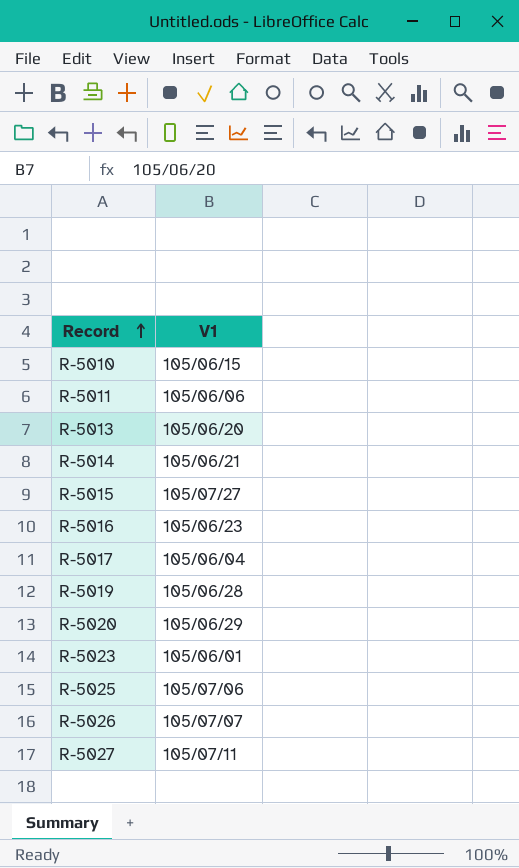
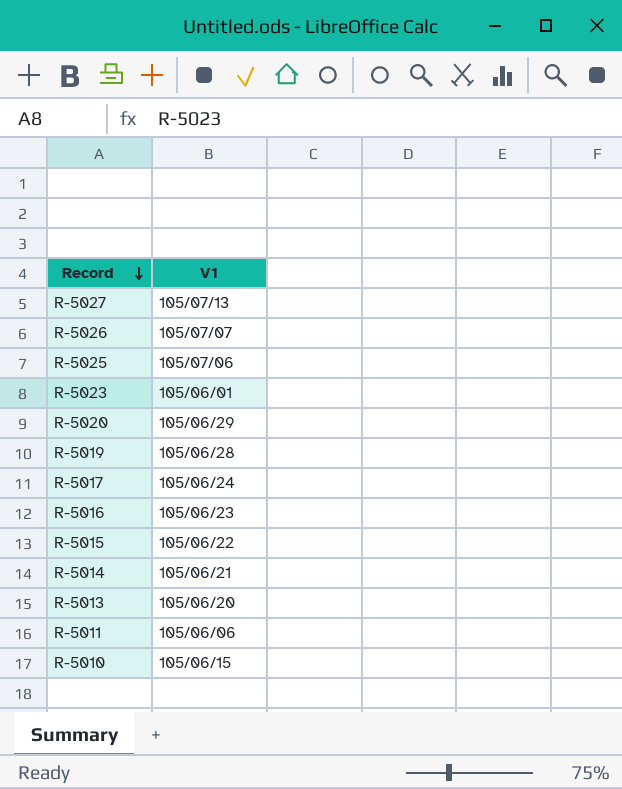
row order: Record ascending -> Record descending
R-5027 | V1: 105/07/11 -> 105/07/13
R-5017 | V1: 105/06/04 -> 105/06/24
R-5015 | V1: 105/07/27 -> 105/06/22

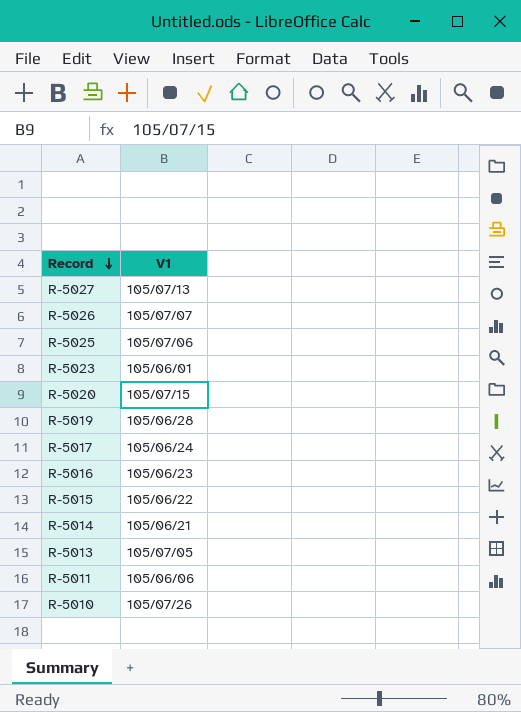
R-5020 | V1: 105/06/29 -> 105/07/15
R-5013 | V1: 105/06/20 -> 105/07/05
R-5010 | V1: 105/06/15 -> 105/07/26

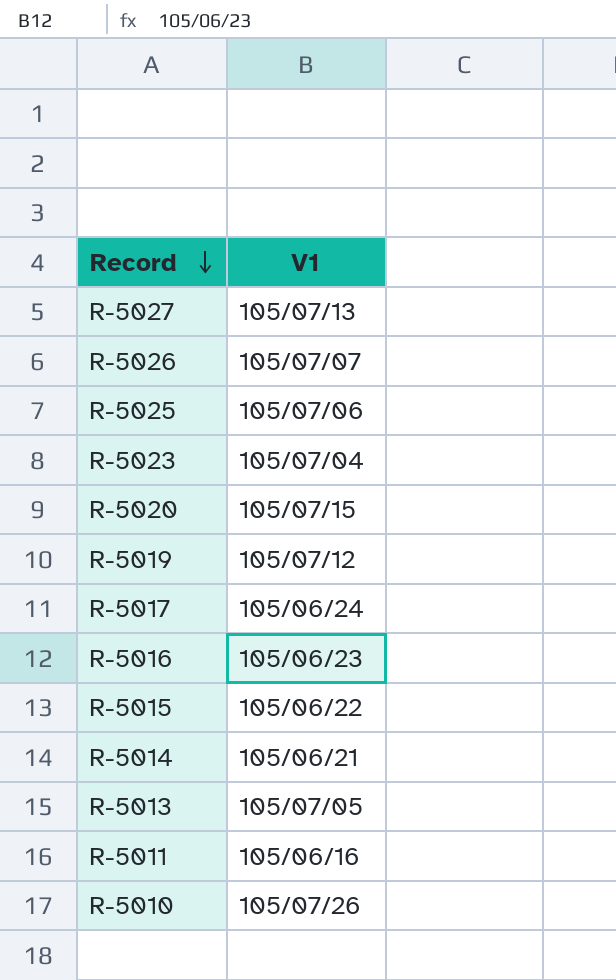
R-5023 | V1: 105/06/01 -> 105/07/04
R-5019 | V1: 105/06/28 -> 105/07/12
R-5011 | V1: 105/06/06 -> 105/06/16

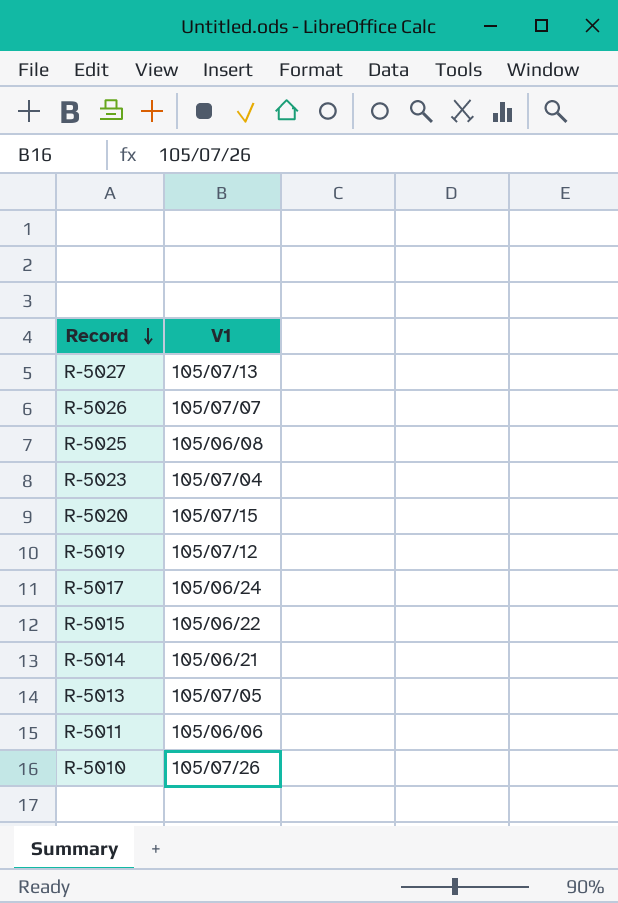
row R-5016: 105/06/23 -> none
R-5025 | V1: 105/07/06 -> 105/06/08
R-5011 | V1: 105/06/16 -> 105/06/06

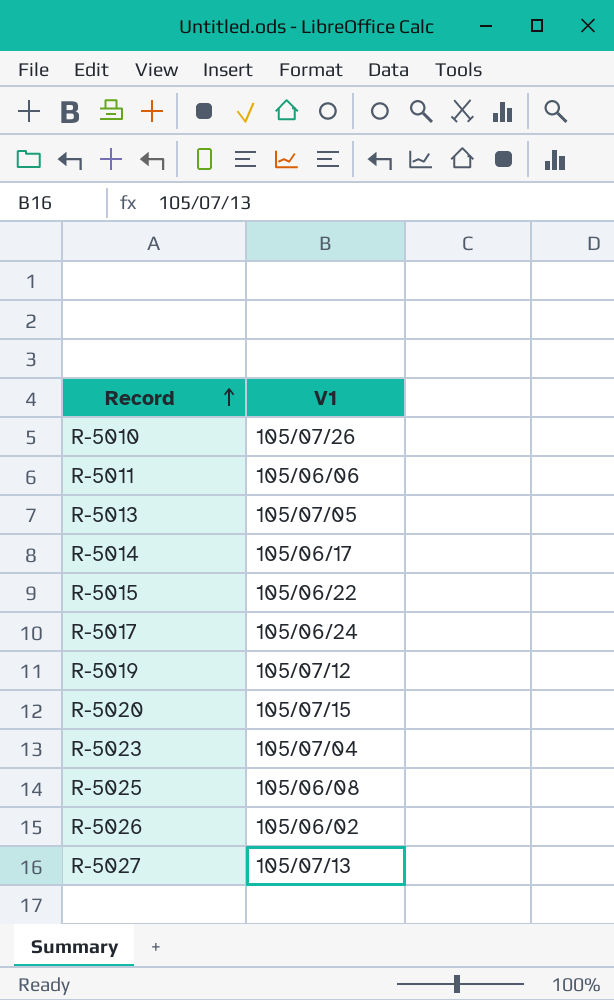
row order: Record descending -> Record ascending
R-5014 | V1: 105/06/21 -> 105/06/17
R-5026 | V1: 105/07/07 -> 105/06/02

